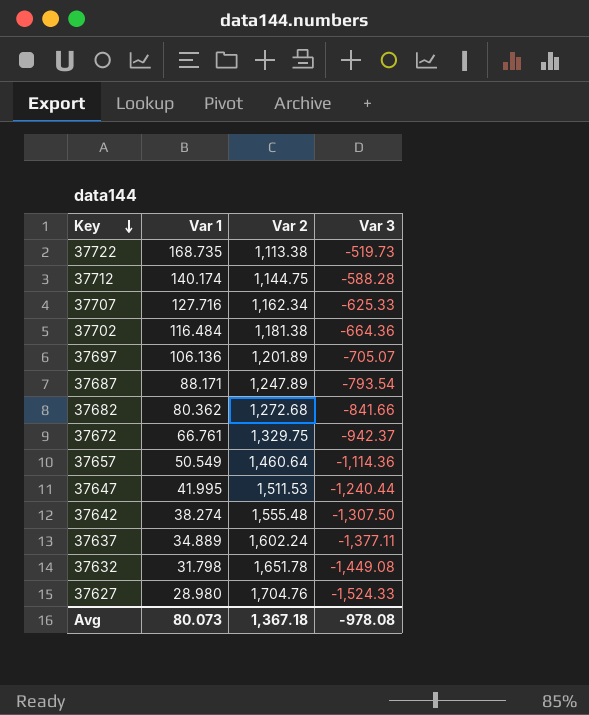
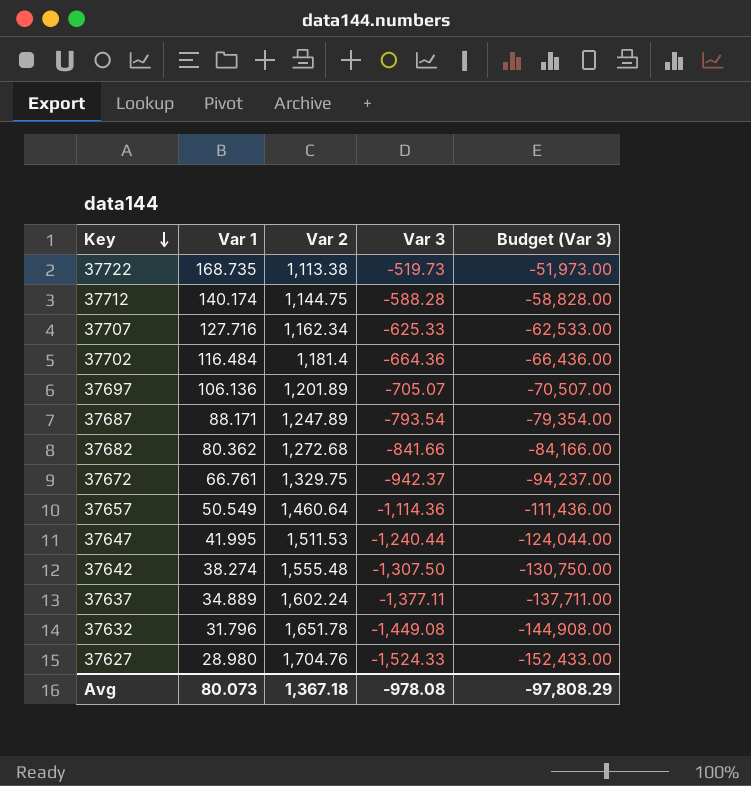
column Budget (Var 3) | formula: none -> [Var 3] * 100
37702 | Var 2: 1,181.38 -> 1,181.4
37632 | Var 1: 31.798 -> 31.796

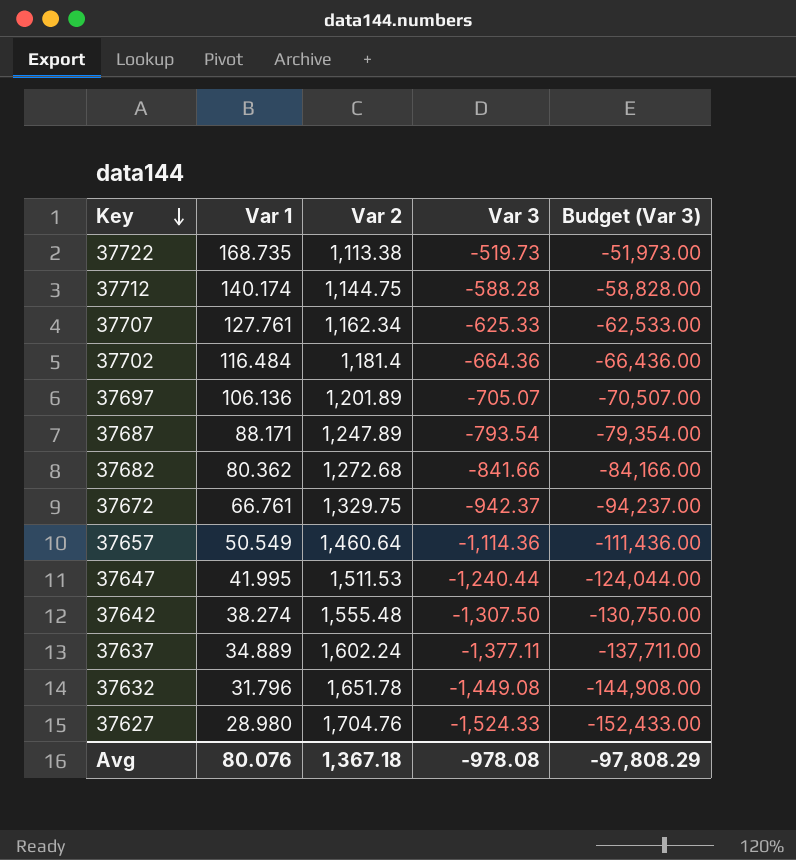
37707 | Var 1: 127.716 -> 127.761
Avg | Var 1: 80.073 -> 80.076

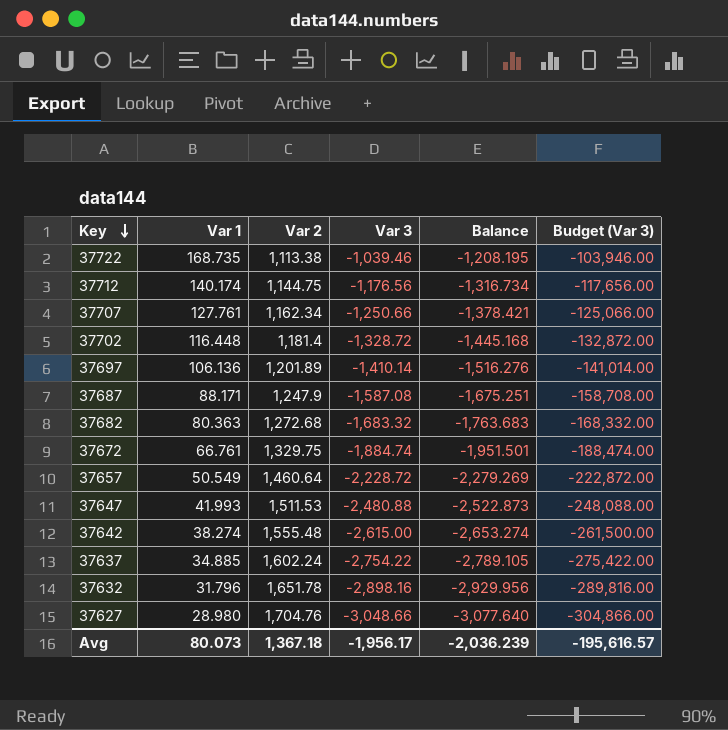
column Balance | formula: none -> [Var 3] - [Var 1]
37722 | Var 3: -519.73 -> -1,039.46
37722 | Budget (Var 3): -51,973.00 -> -103,946.00
37712 | Var 3: -588.28 -> -1,176.56
37712 | Budget (Var 3): -58,828.00 -> -117,656.00
37707 | Var 3: -625.33 -> -1,250.66
37707 | Budget (Var 3): -62,533.00 -> -125,066.00
37702 | Var 1: 116.484 -> 116.448
37702 | Var 3: -664.36 -> -1,328.72
37702 | Budget (Var 3): -66,436.00 -> -132,872.00
37697 | Var 3: -705.07 -> -1,410.14
37697 | Budget (Var 3): -70,507.00 -> -141,014.00
37687 | Var 2: 1,247.89 -> 1,247.9
37687 | Var 3: -793.54 -> -1,587.08
37687 | Budget (Var 3): -79,354.00 -> -158,708.00
37682 | Var 1: 80.362 -> 80.363
37682 | Var 3: -841.66 -> -1,683.32
37682 | Budget (Var 3): -84,166.00 -> -168,332.00
37672 | Var 3: -942.37 -> -1,884.74
37672 | Budget (Var 3): -94,237.00 -> -188,474.00
37657 | Var 3: -1,114.36 -> -2,228.72
37657 | Budget (Var 3): -111,436.00 -> -222,872.00
37647 | Var 1: 41.995 -> 41.993
37647 | Var 3: -1,240.44 -> -2,480.88
37647 | Budget (Var 3): -124,044.00 -> -248,088.00
37642 | Var 3: -1,307.50 -> -2,615.00
37642 | Budget (Var 3): -130,750.00 -> -261,500.00
37637 | Var 1: 34.889 -> 34.885
37637 | Var 3: -1,377.11 -> -2,754.22
37637 | Budget (Var 3): -137,711.00 -> -275,422.00
37632 | Var 3: -1,449.08 -> -2,898.16
37632 | Budget (Var 3): -144,908.00 -> -289,816.00
37627 | Var 3: -1,524.33 -> -3,048.66
37627 | Budget (Var 3): -152,433.00 -> -304,866.00
Avg | Var 1: 80.076 -> 80.073
Avg | Var 3: -978.08 -> -1,956.17
Avg | Budget (Var 3): -97,808.29 -> -195,616.57

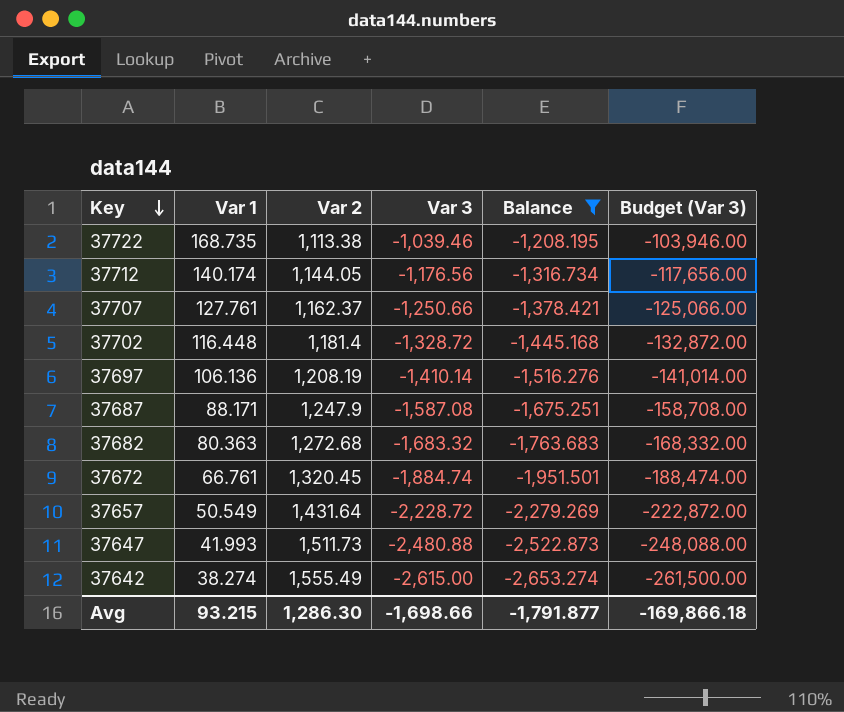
filter: none -> Balance >= -2,653.274
37712 | Var 2: 1,144.75 -> 1,144.05
37707 | Var 2: 1,162.34 -> 1,162.37
37697 | Var 2: 1,201.89 -> 1,208.19
37672 | Var 2: 1,329.75 -> 1,320.45
37657 | Var 2: 1,460.64 -> 1,431.64
37647 | Var 2: 1,511.53 -> 1,511.73
37642 | Var 2: 1,555.48 -> 1,555.49
Avg | Var 1: 80.073 -> 93.215
Avg | Var 2: 1,367.18 -> 1,286.30
Avg | Var 3: -1,956.17 -> -1,698.66
Avg | Balance: -2,036.239 -> -1,791.877
Avg | Budget (Var 3): -195,616.57 -> -169,866.18

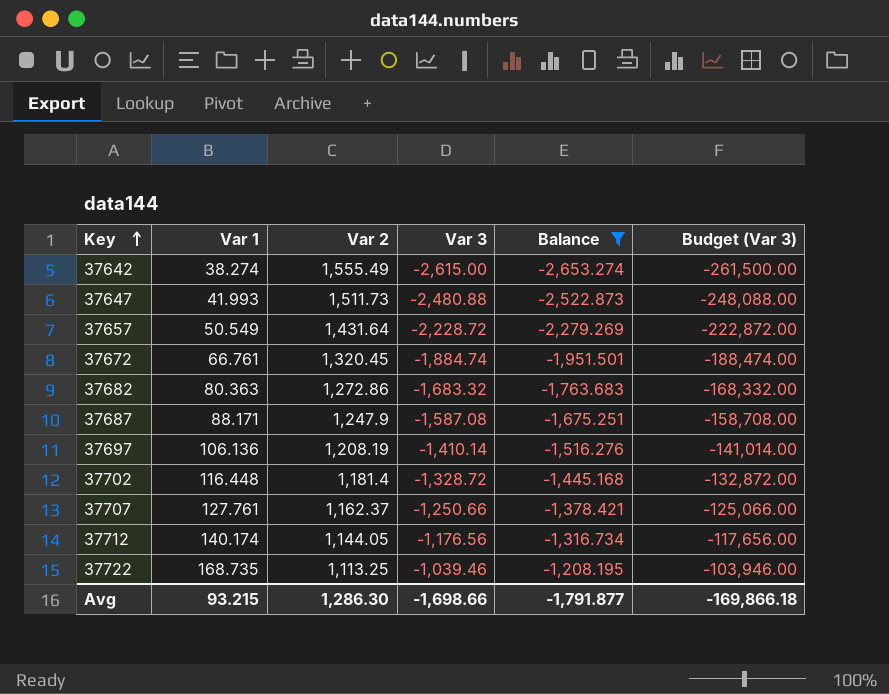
row order: Key descending -> Key ascending
37682 | Var 2: 1,272.68 -> 1,272.86
37722 | Var 2: 1,113.38 -> 1,113.25

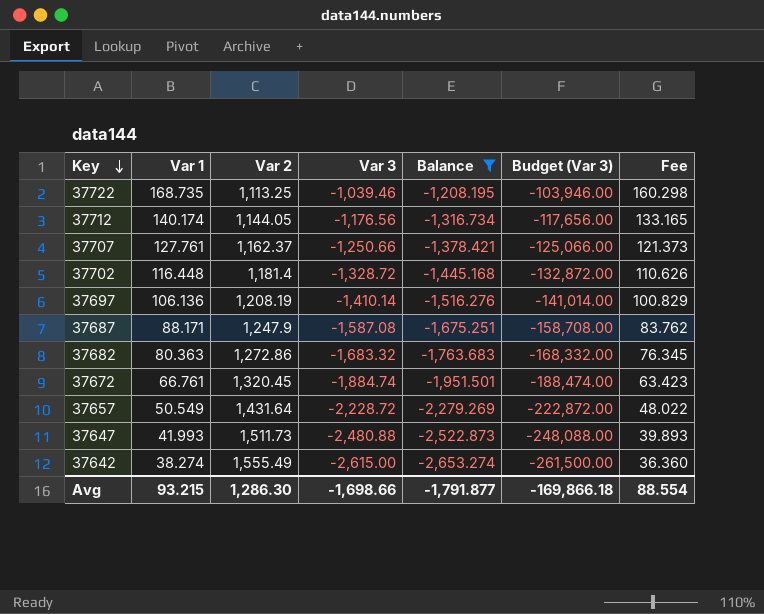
row order: Key ascending -> Key descending
column Fee | formula: none -> [Var 1] * 0.95

